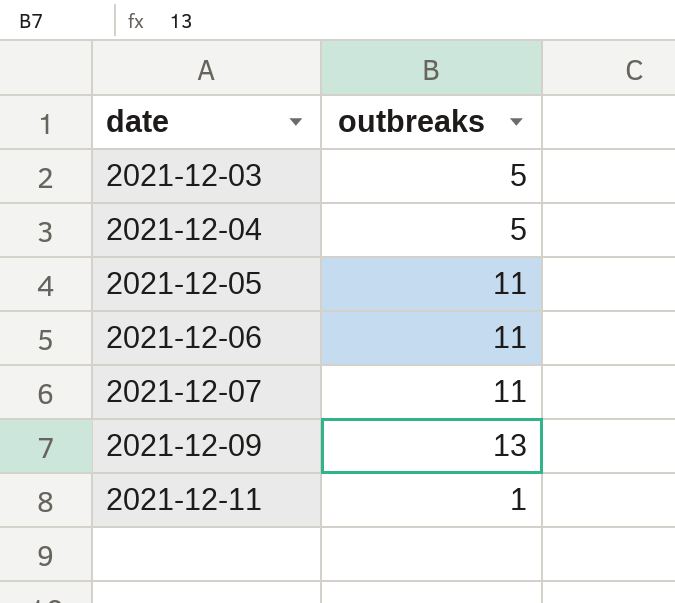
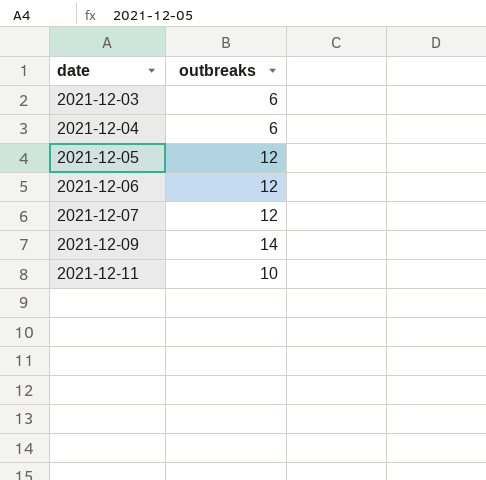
2021-12-03 | outbreaks: 5 -> 6
2021-12-04 | outbreaks: 5 -> 6
2021-12-05 | outbreaks: 11 -> 12
2021-12-06 | outbreaks: 11 -> 12
2021-12-07 | outbreaks: 11 -> 12
2021-12-09 | outbreaks: 13 -> 14
2021-12-11 | outbreaks: 1 -> 10

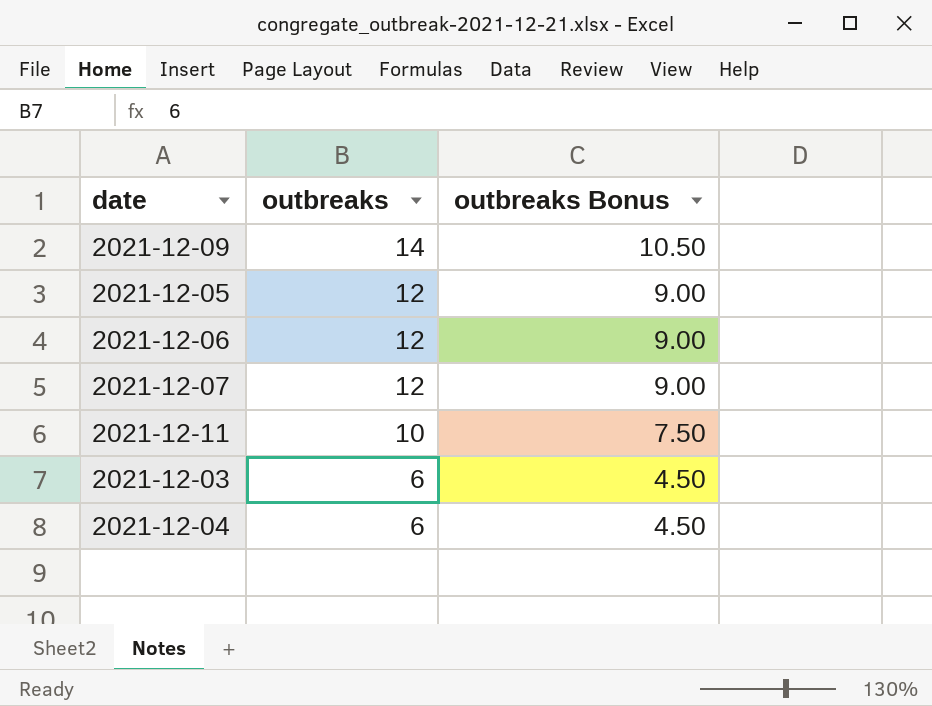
row order: date ascending -> outbreaks descending
column outbreaks Bonus | formula: none -> [outbreaks] * 0.75

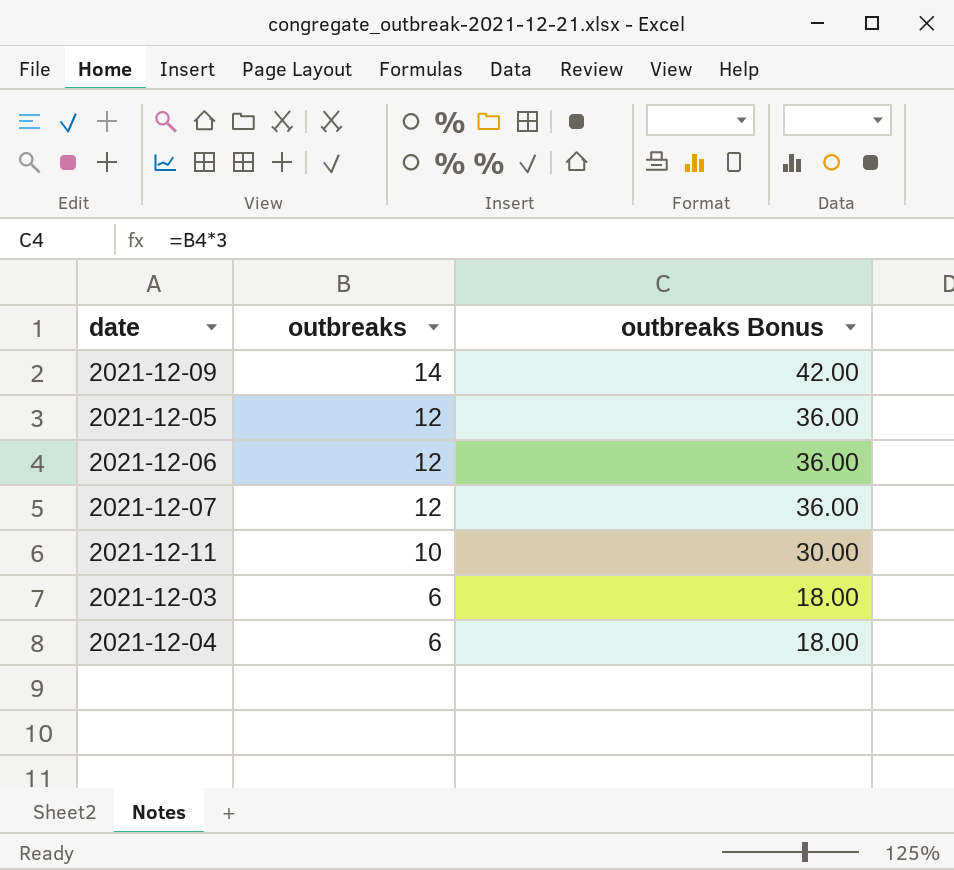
column outbreaks Bonus | formula: [outbreaks] * 0.75 -> [outbreaks] * 3

